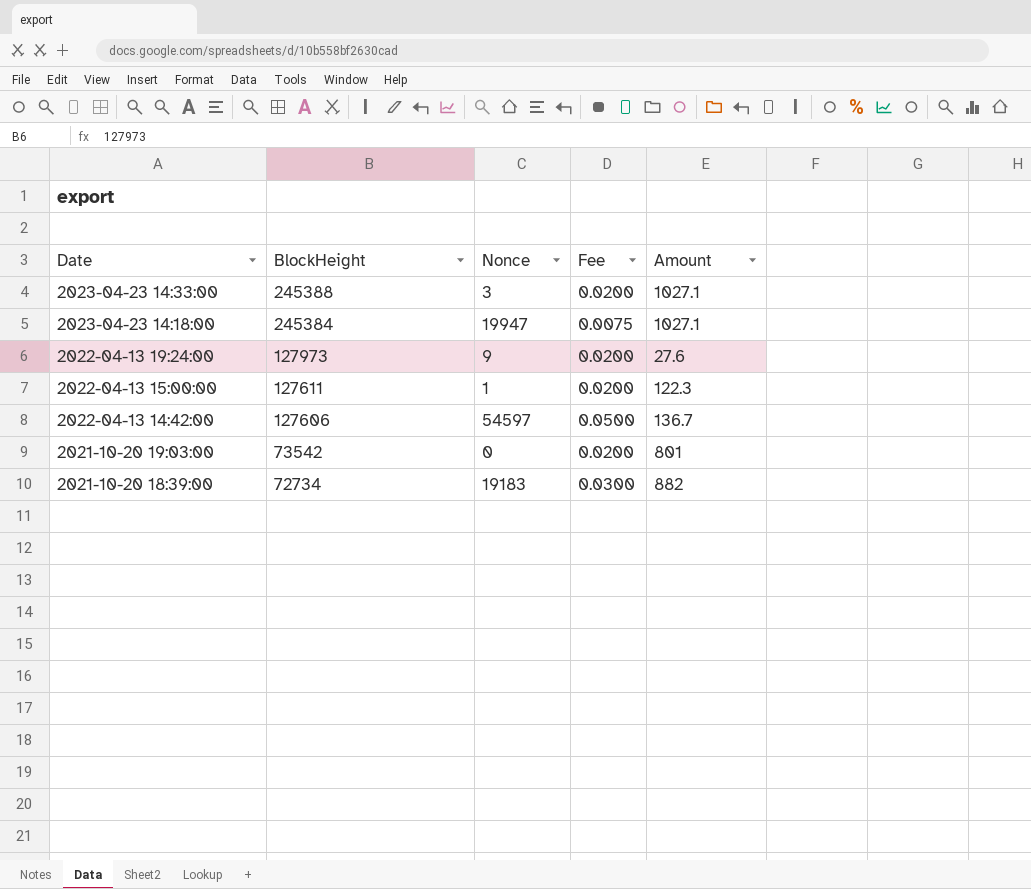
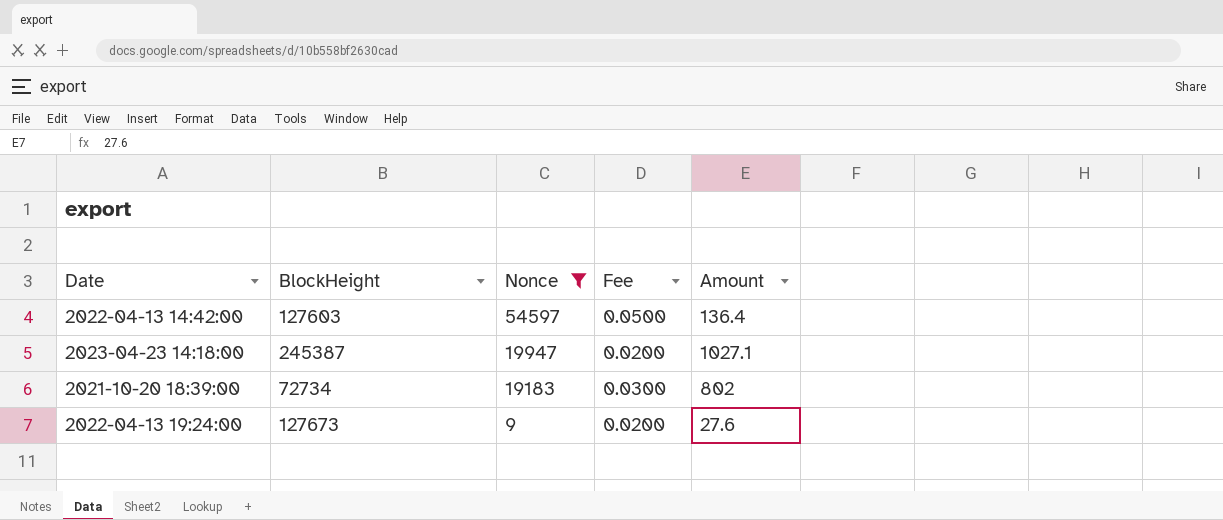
filter: none -> Nonce >= 9
row order: Date descending -> Nonce descending
2022-04-13 14:42:00 | BlockHeight: 127606 -> 127603
2022-04-13 14:42:00 | Amount: 136.7 -> 136.4
2023-04-23 14:18:00 | BlockHeight: 245384 -> 245387
2023-04-23 14:18:00 | Fee: 0.0075 -> 0.0200
2021-10-20 18:39:00 | Amount: 882 -> 802
2022-04-13 19:24:00 | BlockHeight: 127973 -> 127673

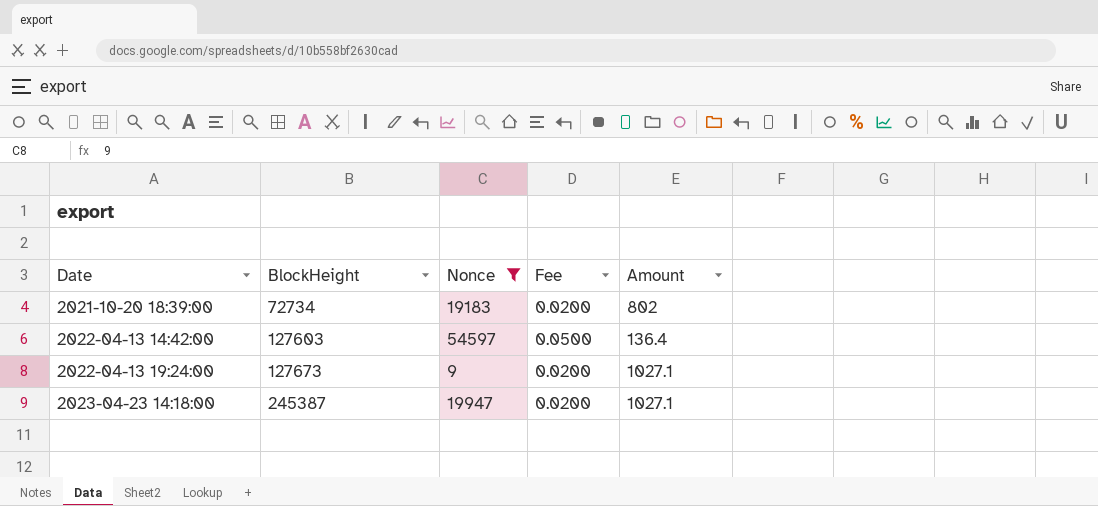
row order: Nonce descending -> Date ascending
2021-10-20 18:39:00 | Fee: 0.0300 -> 0.0200
2022-04-13 19:24:00 | Amount: 27.6 -> 1027.1

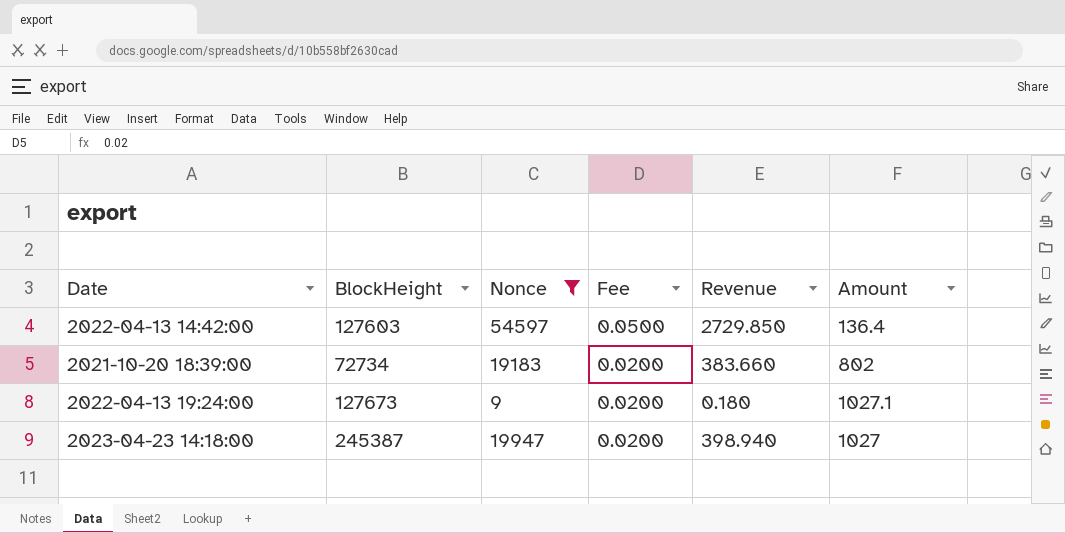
row order: Date ascending -> Fee descending
column Revenue | formula: none -> [Nonce] * [Fee]
2023-04-23 14:18:00 | Amount: 1027.1 -> 1027

